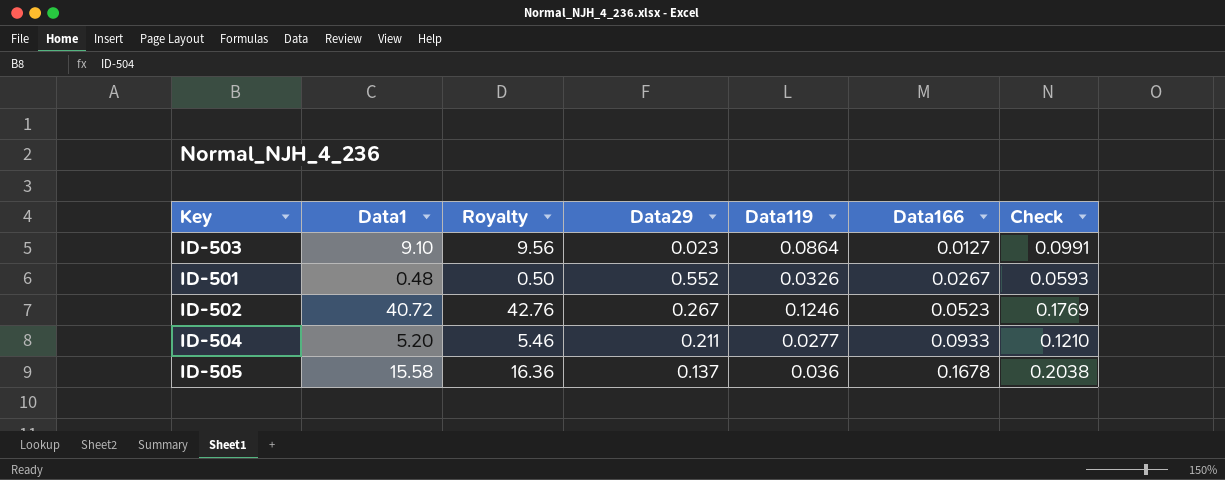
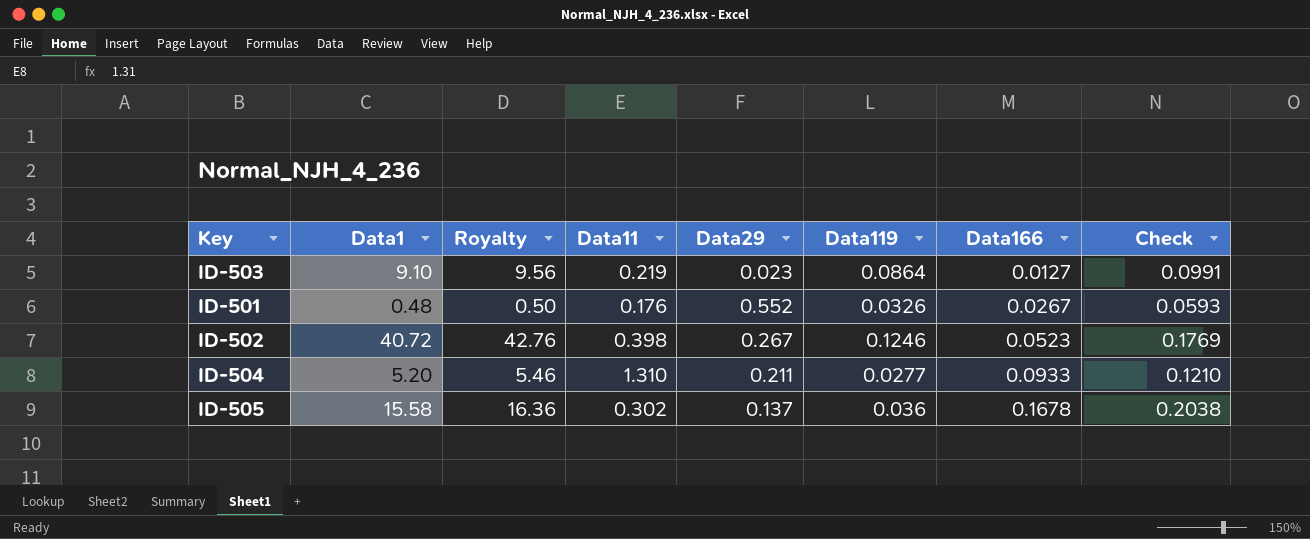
column Data11 | position: none -> 4

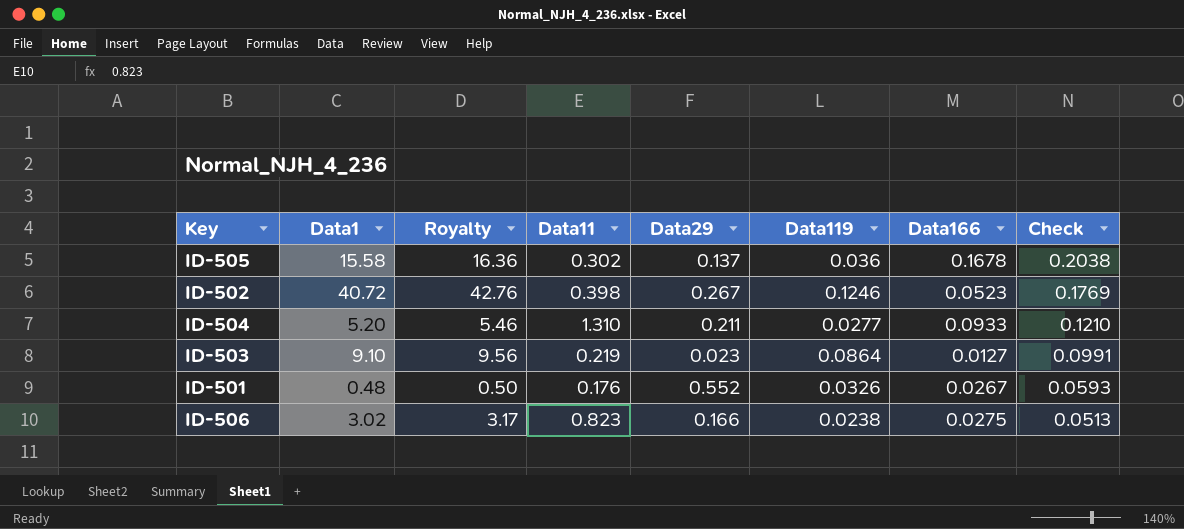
row order: Data166 ascending -> Check descending
row ID-506: none -> 3.02 | 3.17 | 0.823 | 0.166 | 0.0238 | 0.0275 | 0.0513

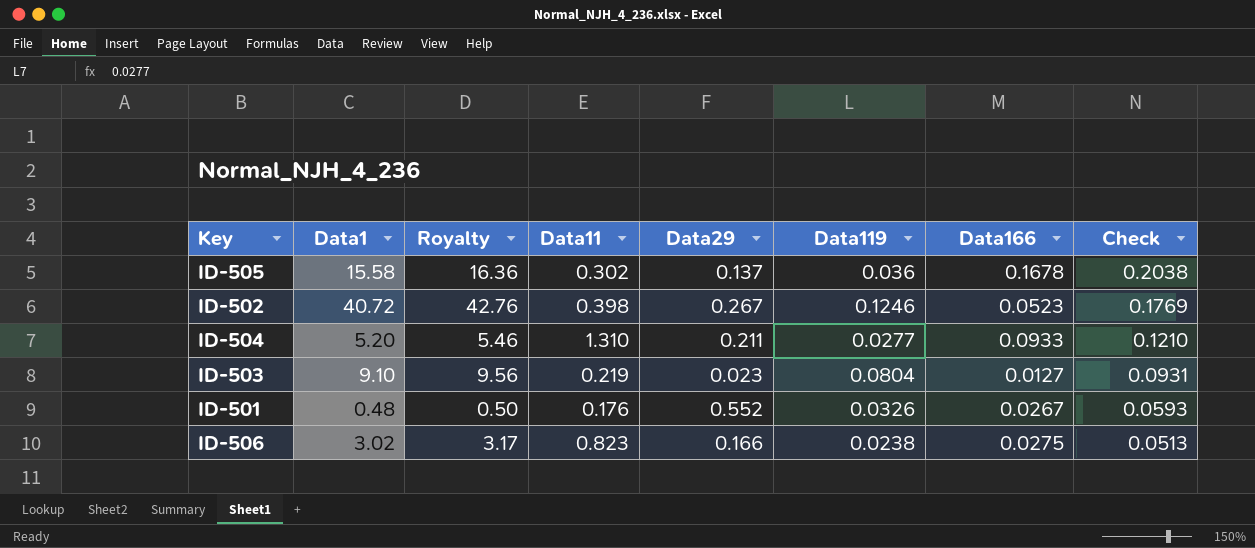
ID-503 | Data119: 0.0864 -> 0.0804
ID-503 | Check: 0.0991 -> 0.0931

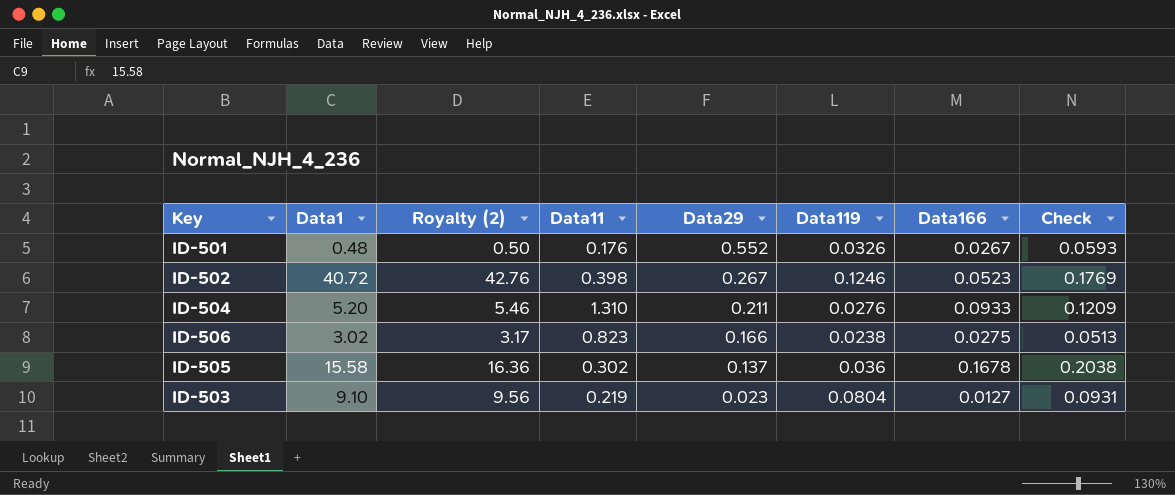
row order: Check descending -> Data29 descending
column name: Royalty -> Royalty (2)
ID-504 | Data119: 0.0277 -> 0.0276
ID-504 | Check: 0.1210 -> 0.1209

